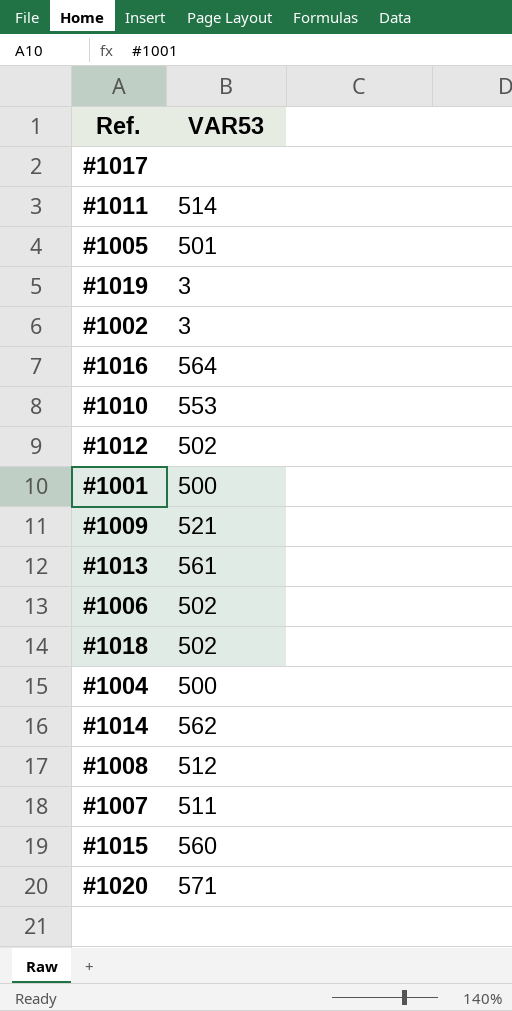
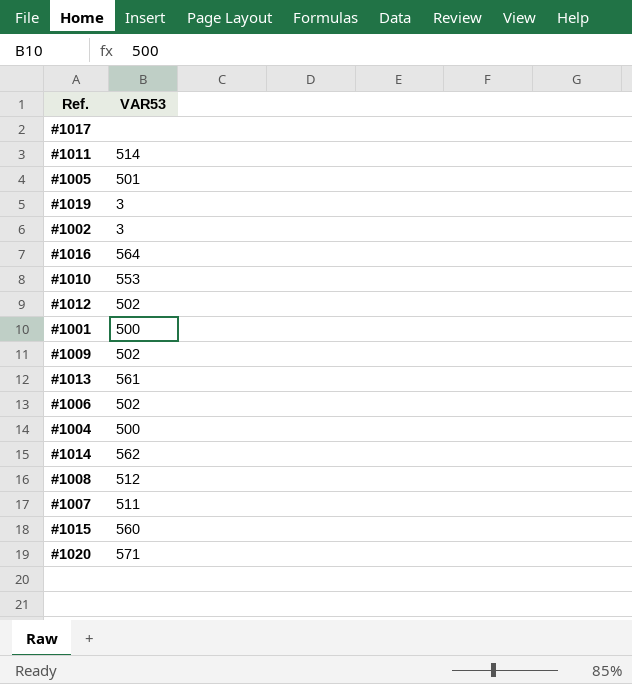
row #1018: 502 -> none
#1009 | VAR53: 521 -> 502

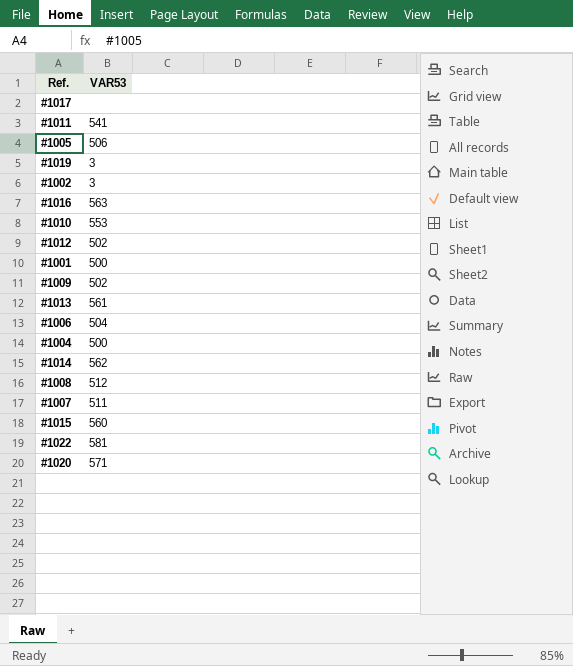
#1011 | VAR53: 514 -> 541
#1005 | VAR53: 501 -> 506
#1016 | VAR53: 564 -> 563
#1006 | VAR53: 502 -> 504
row #1022: none -> 581

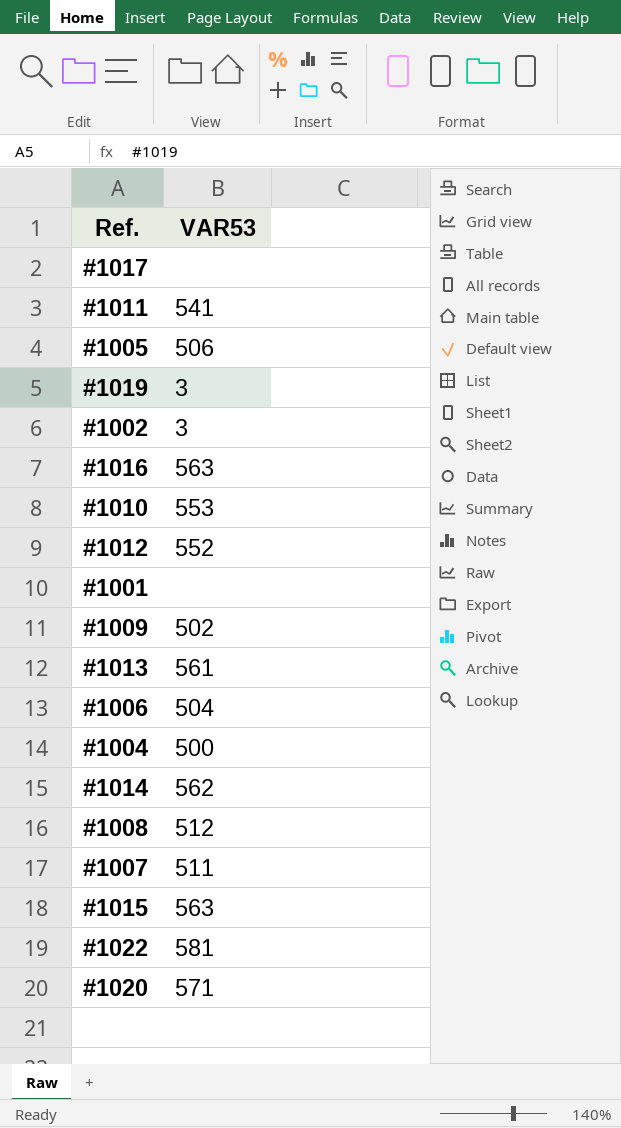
#1012 | VAR53: 502 -> 552
#1001 | VAR53: 500 -> none
#1015 | VAR53: 560 -> 563

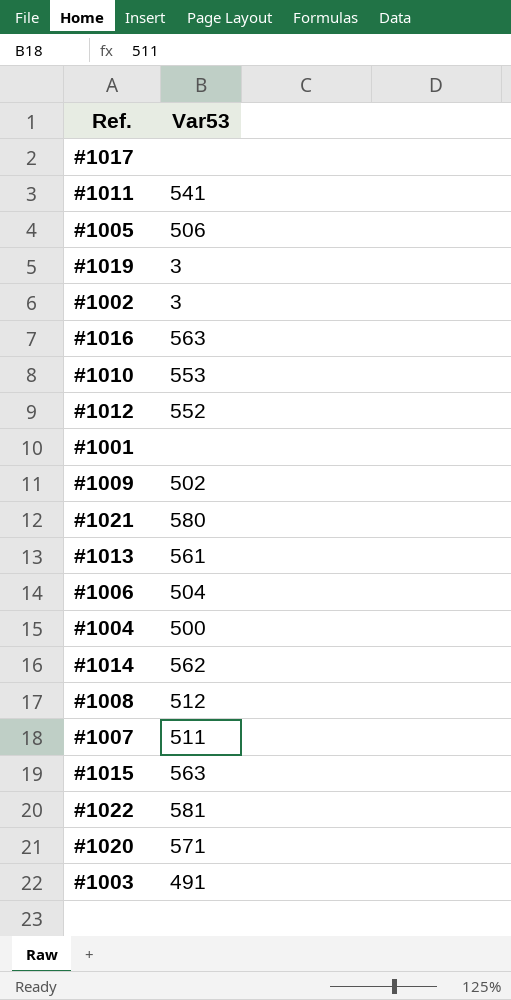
column name: VAR53 -> Var53
row #1021: none -> 580
row #1003: none -> 491

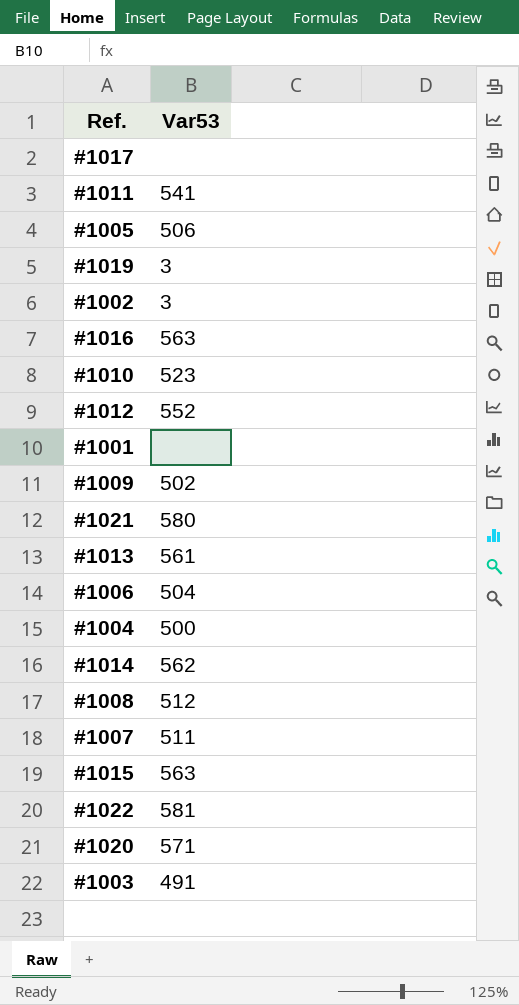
#1010 | Var53: 553 -> 523

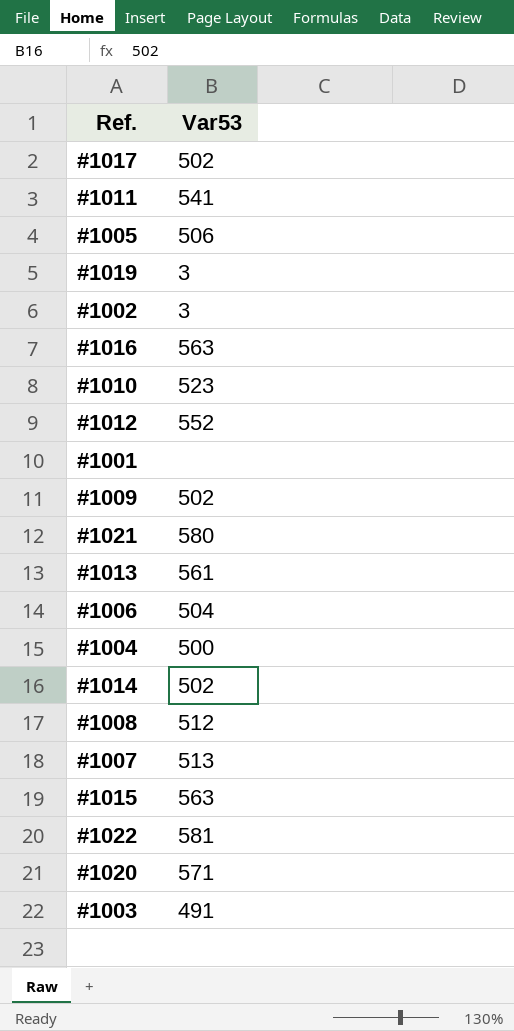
#1017 | Var53: none -> 502
#1014 | Var53: 562 -> 502
#1007 | Var53: 511 -> 513

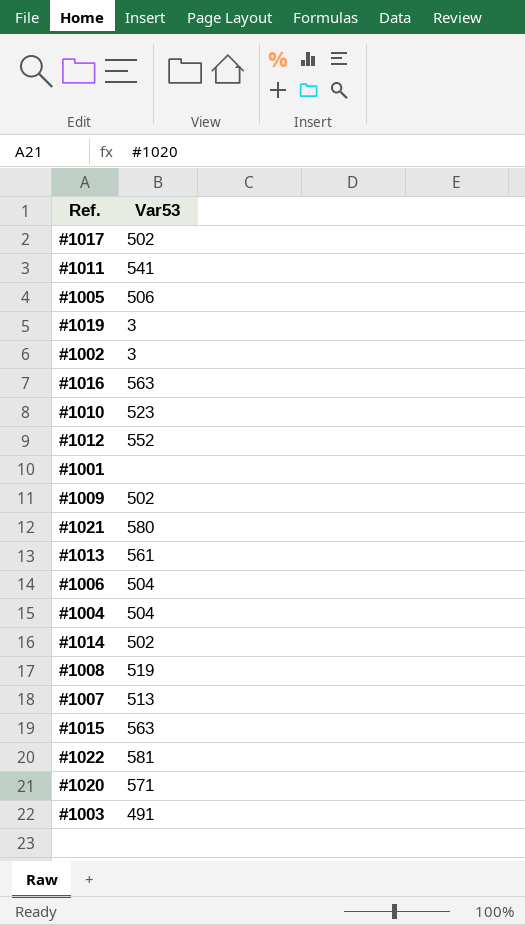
#1004 | Var53: 500 -> 504
#1008 | Var53: 512 -> 519

